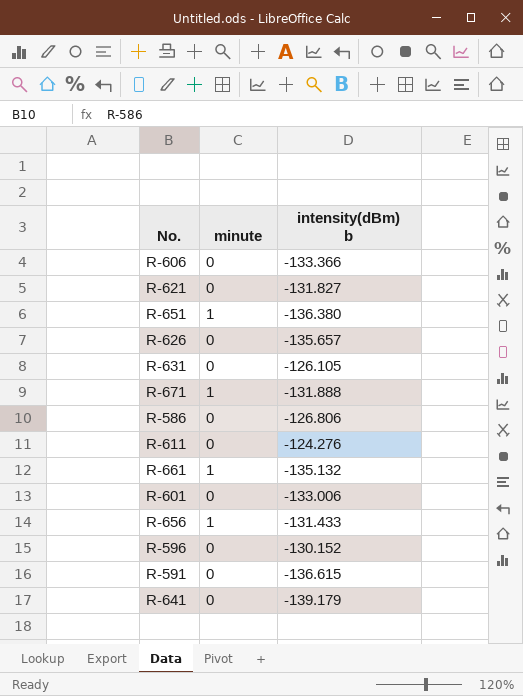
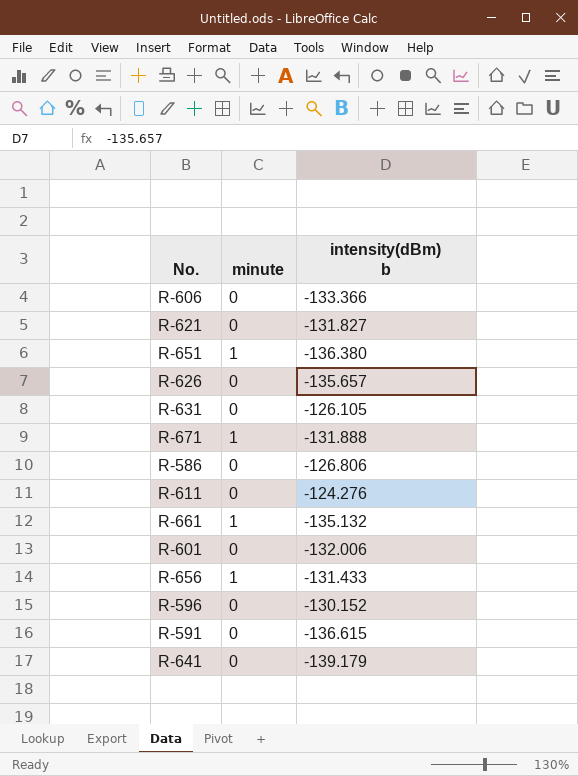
R-601 | intensity(dBm) b: -133.006 -> -132.006

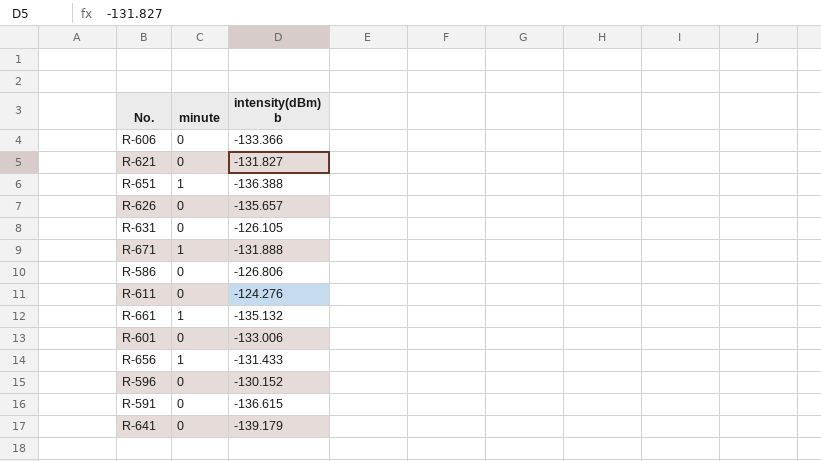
R-651 | intensity(dBm) b: -136.380 -> -136.388
R-601 | intensity(dBm) b: -132.006 -> -133.006

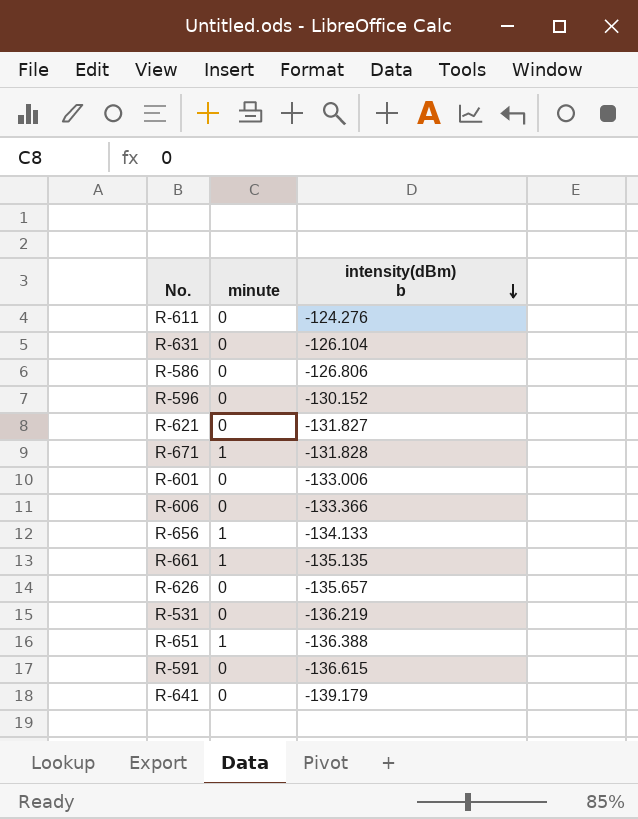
row order: none -> intensity(dBm) b descending
R-631 | intensity(dBm) b: -126.105 -> -126.104
R-671 | intensity(dBm) b: -131.888 -> -131.828
R-656 | intensity(dBm) b: -131.433 -> -134.133
R-661 | intensity(dBm) b: -135.132 -> -135.135
row R-531: none -> 0 | -136.219

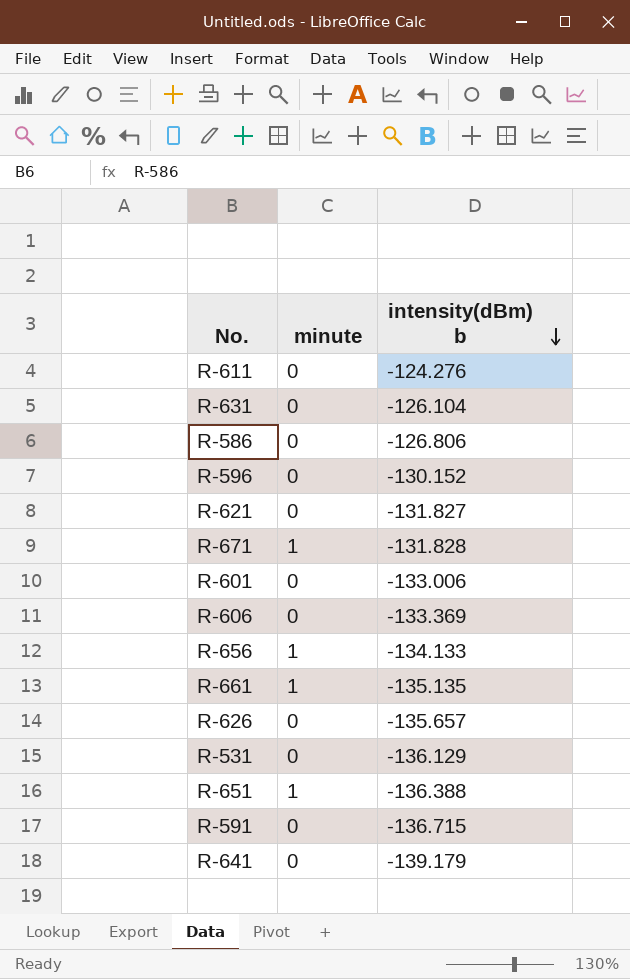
R-606 | intensity(dBm) b: -133.366 -> -133.369
R-531 | intensity(dBm) b: -136.219 -> -136.129
R-591 | intensity(dBm) b: -136.615 -> -136.715

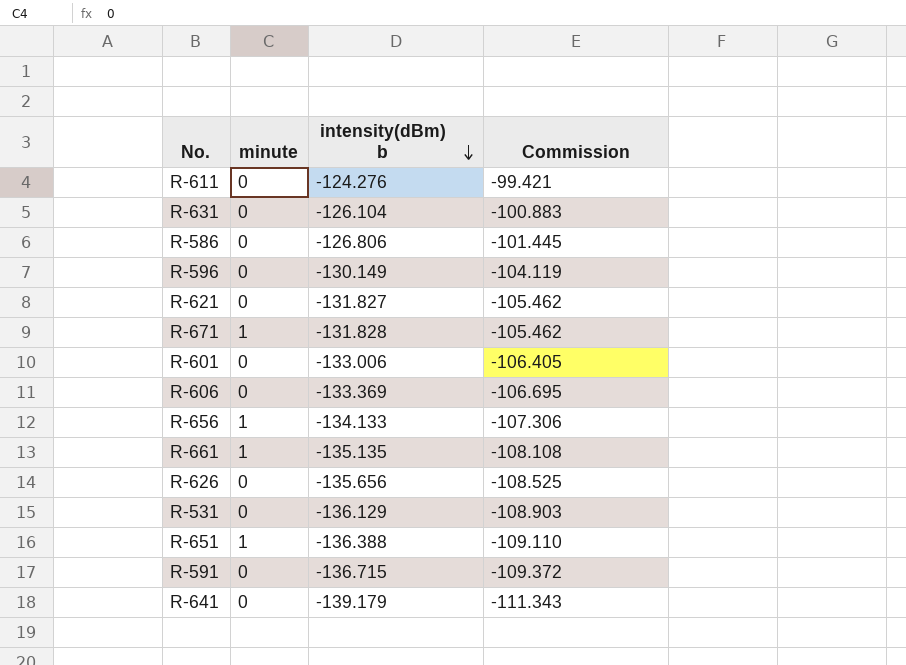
column Commission | formula: none -> [intensity(dBm) b] * 0.8
R-596 | intensity(dBm) b: -130.152 -> -130.149
R-626 | intensity(dBm) b: -135.657 -> -135.656

